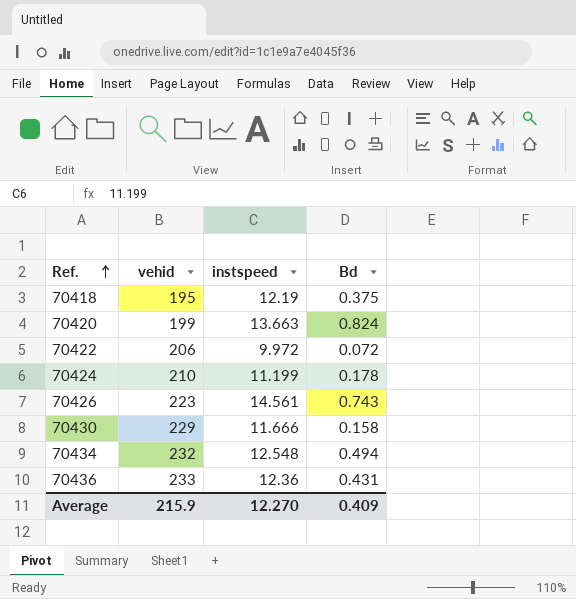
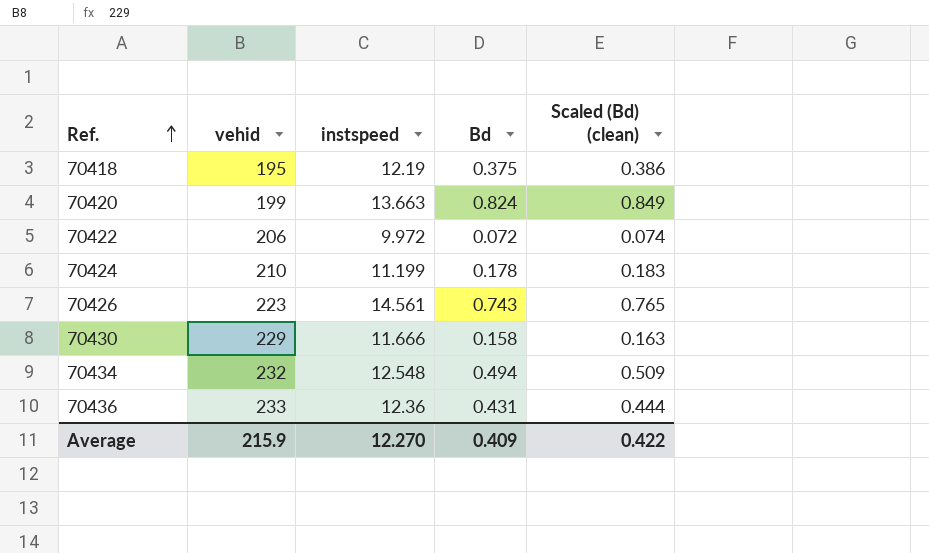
column Scaled (Bd) (clean) | formula: none -> [Bd] * 1.03

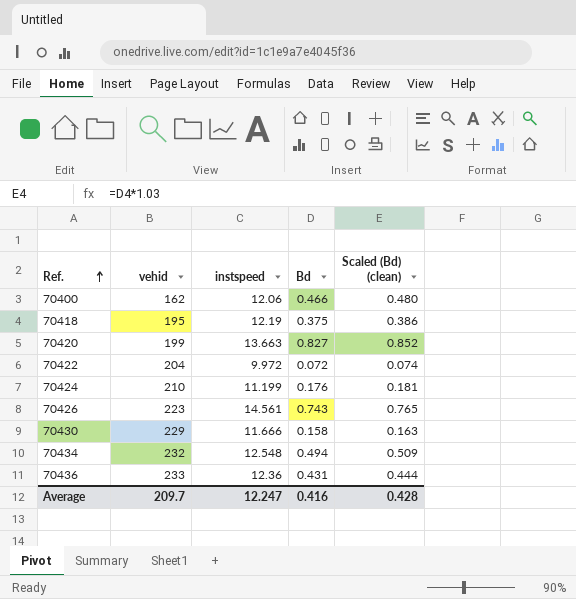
row 70400: none -> 162 | 12.06 | 0.466 | 0.480
70420 | Bd: 0.824 -> 0.827
70420 | Scaled (Bd) (clean): 0.849 -> 0.852
70422 | vehid: 206 -> 204
70424 | Bd: 0.178 -> 0.176
70424 | Scaled (Bd) (clean): 0.183 -> 0.181
Average | vehid: 215.9 -> 209.7
Average | instspeed: 12.270 -> 12.247
Average | Bd: 0.409 -> 0.416
Average | Scaled (Bd) (clean): 0.422 -> 0.428

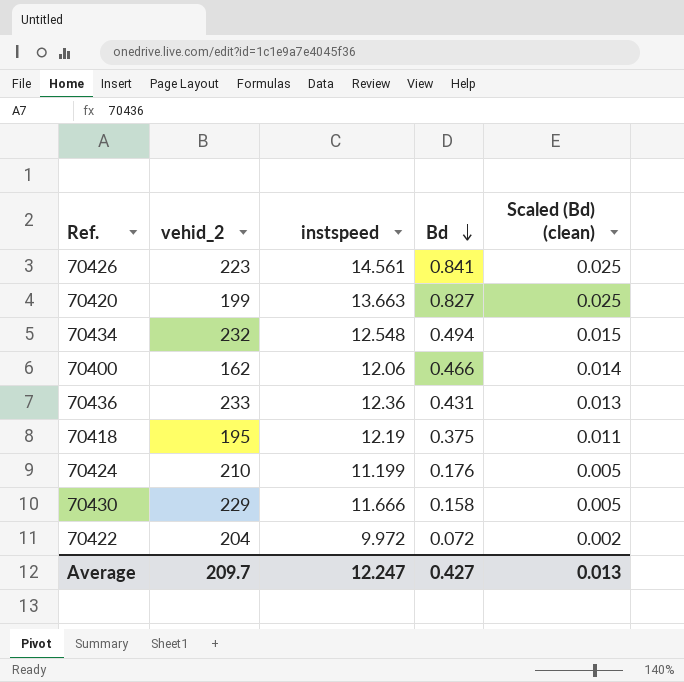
row order: Ref. ascending -> Bd descending
column name: vehid -> vehid_2
column Scaled (Bd) (clean) | formula: [Bd] * 1.03 -> [Bd] * 0.03
70426 | Bd: 0.743 -> 0.841
Average | Bd: 0.416 -> 0.427
Average | Scaled (Bd) (clean): 0.428 -> 0.013

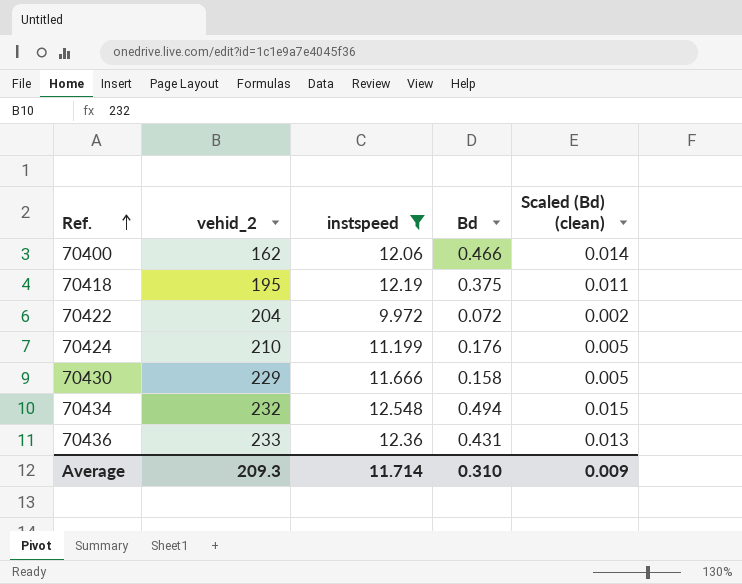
filter: none -> instspeed <= 12.548
row order: Bd descending -> Ref. ascending
Average | vehid_2: 209.7 -> 209.3
Average | instspeed: 12.247 -> 11.714
Average | Bd: 0.427 -> 0.310
Average | Scaled (Bd) (clean): 0.013 -> 0.009

